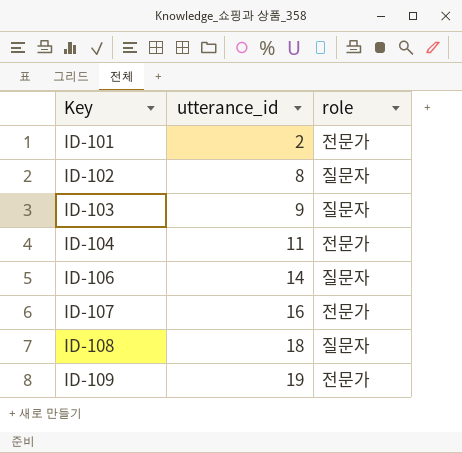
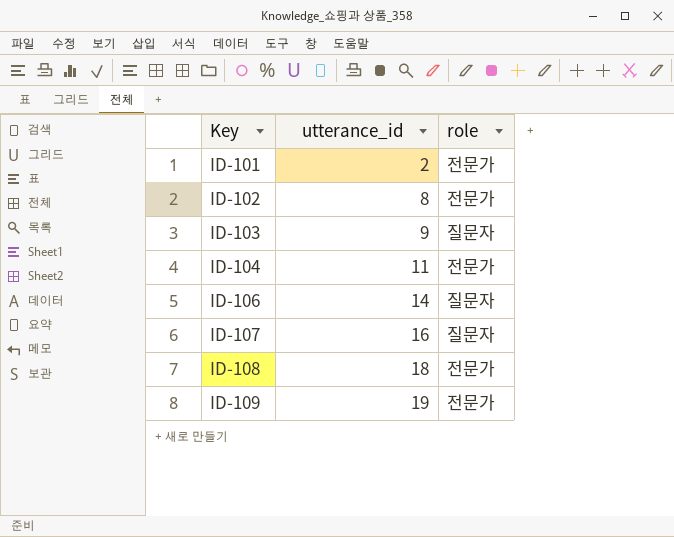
ID-102 | role: 질문자 -> 전문가
ID-107 | role: 전문가 -> 질문자
ID-108 | role: 질문자 -> 전문가

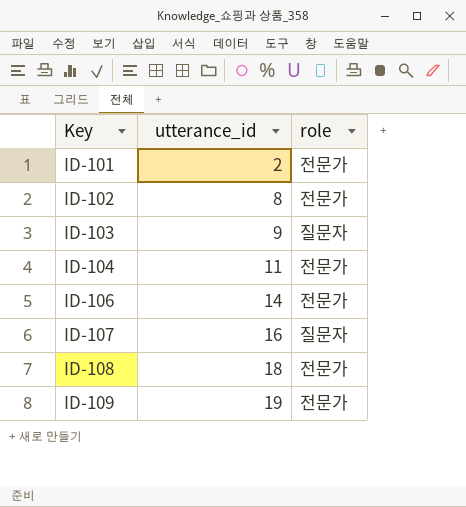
ID-106 | role: 질문자 -> 전문가

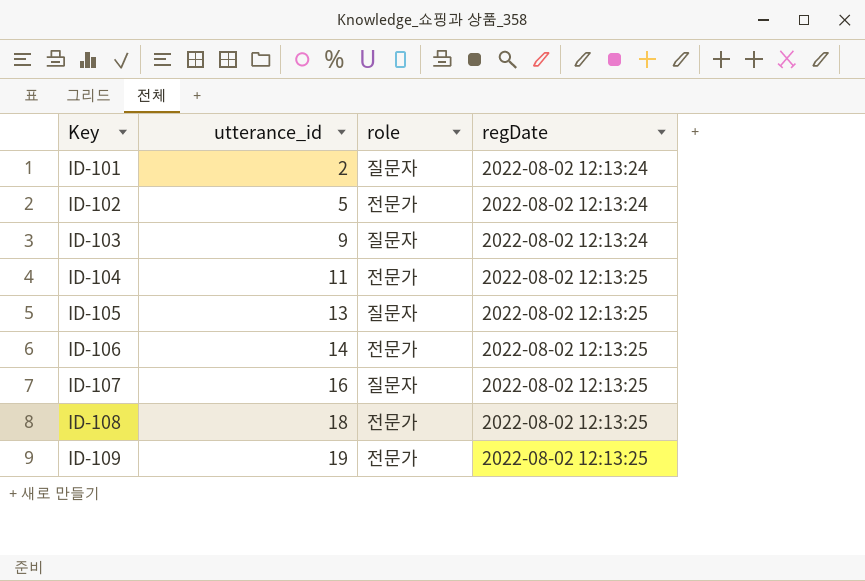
column regDate | position: none -> 4
ID-101 | role: 전문가 -> 질문자
ID-102 | utterance_id: 8 -> 5
row ID-105: none -> 13 | 질문자 | 2022-08-02 12:13:25

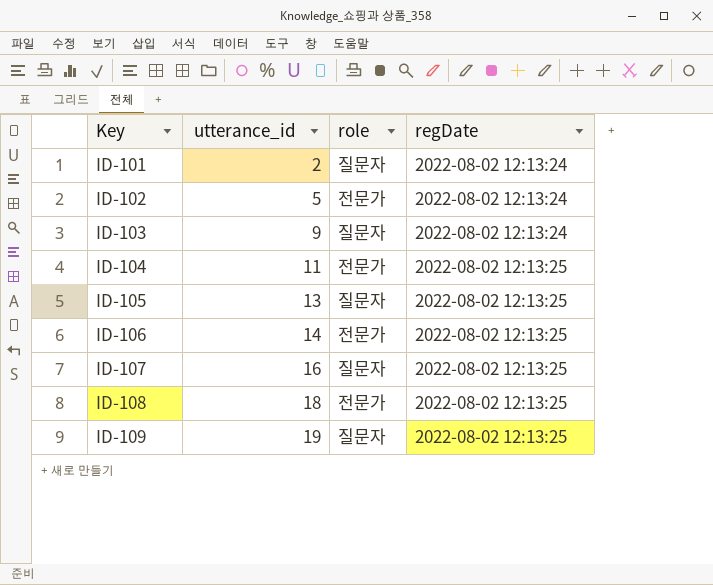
ID-109 | role: 전문가 -> 질문자

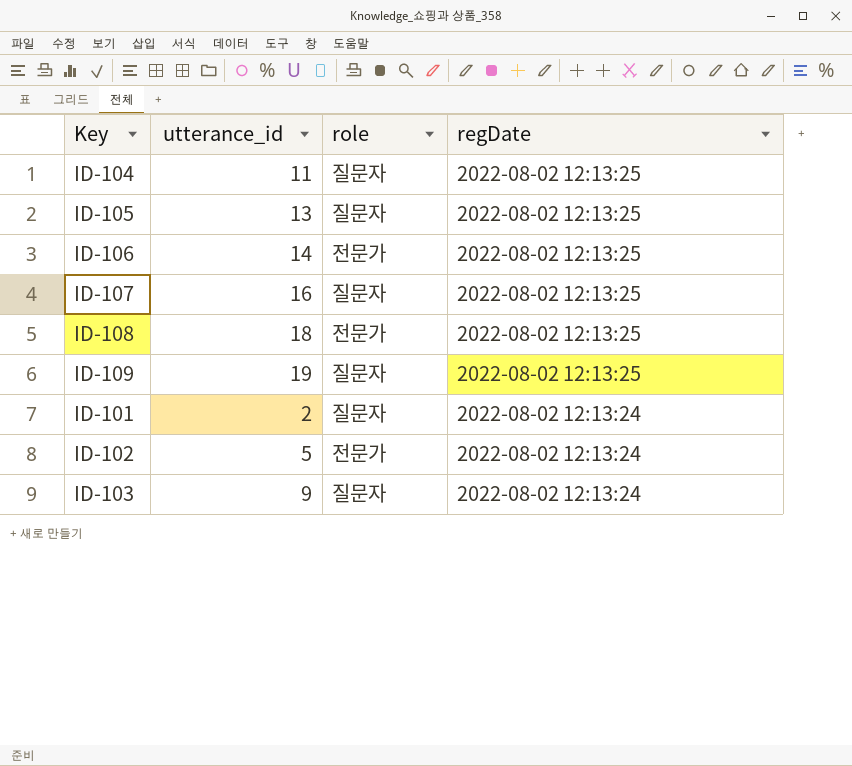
row order: Key ascending -> regDate descending
ID-104 | role: 전문가 -> 질문자

